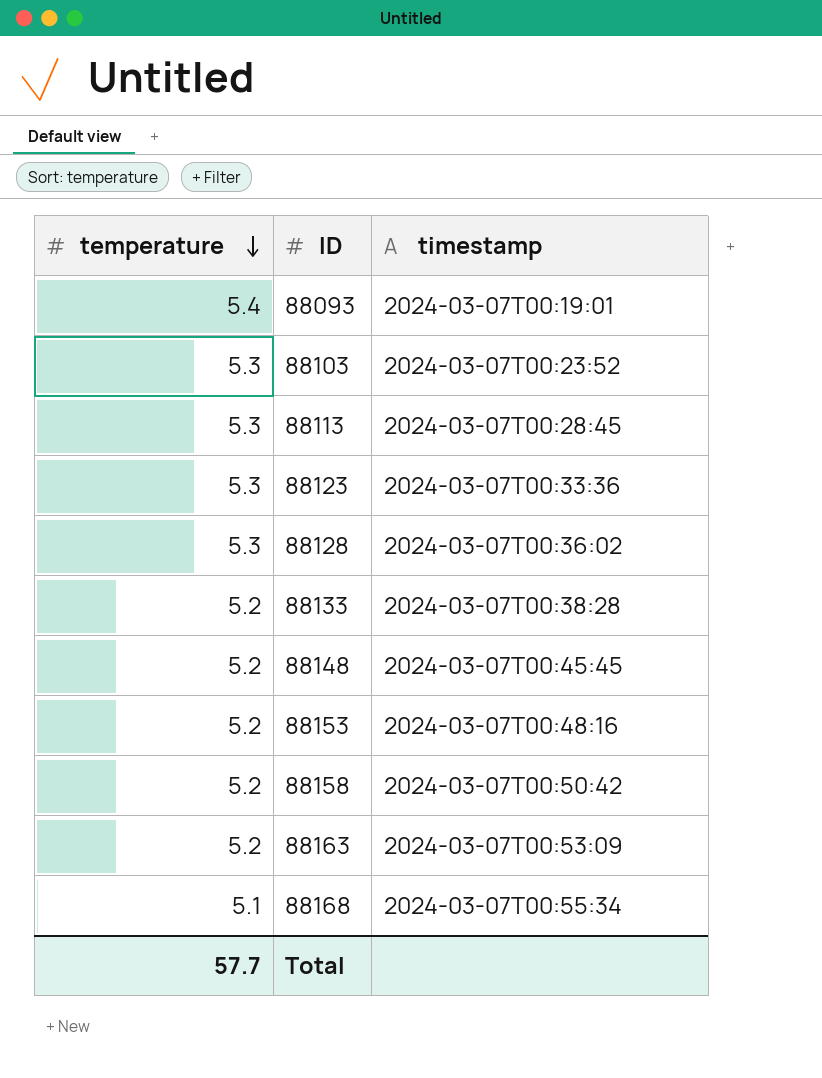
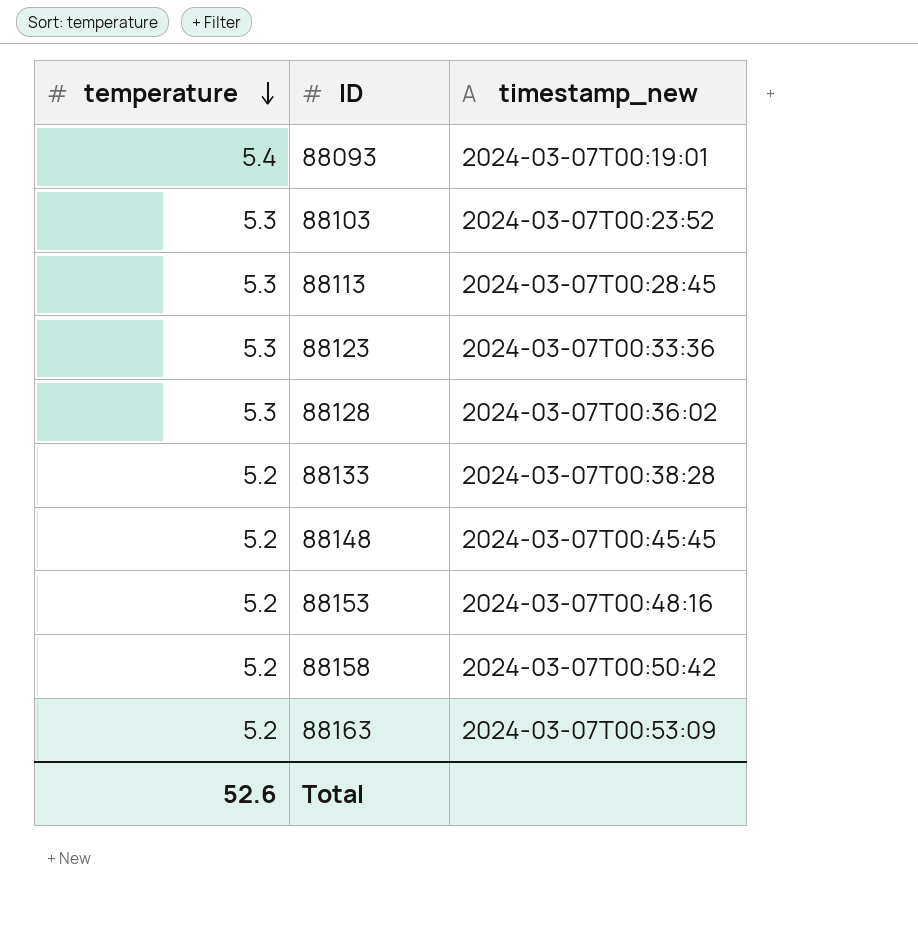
column name: timestamp -> timestamp_new
row 88168: 5.1 | 2024-03-07T00:55:34 -> none
Total | temperature: 57.7 -> 52.6

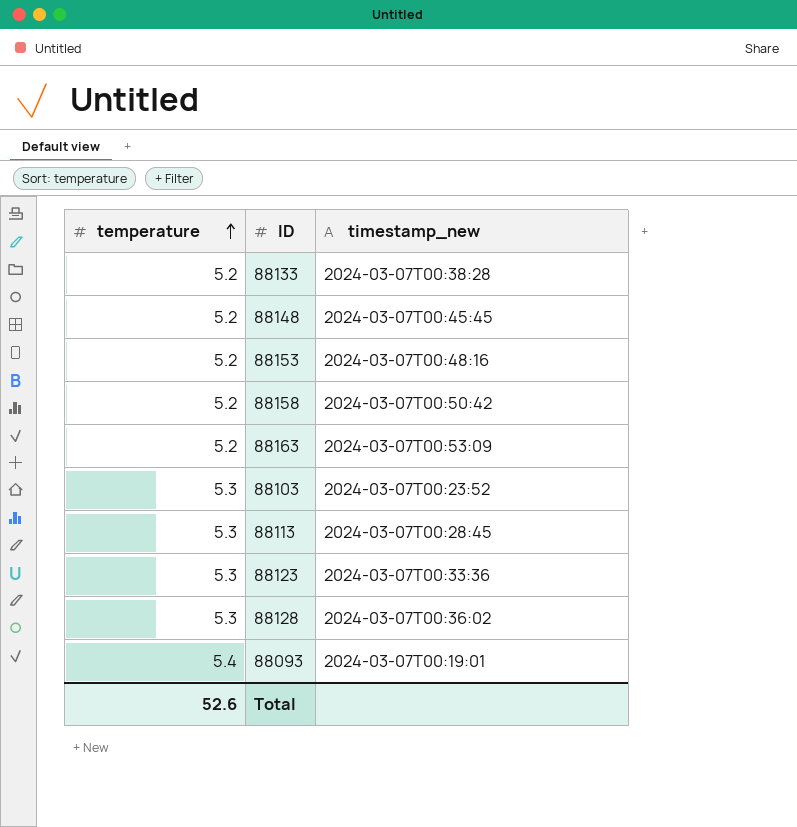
row order: temperature descending -> temperature ascending

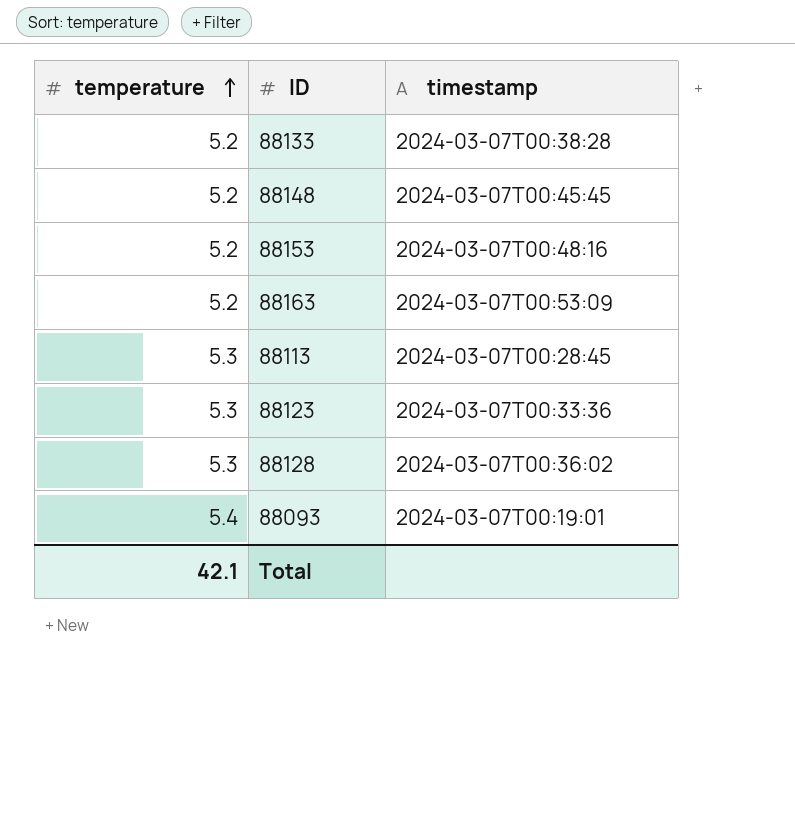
column name: timestamp_new -> timestamp
row 88158: 5.2 | 2024-03-07T00:50:42 -> none
row 88103: 5.3 | 2024-03-07T00:23:52 -> none
Total | temperature: 52.6 -> 42.1

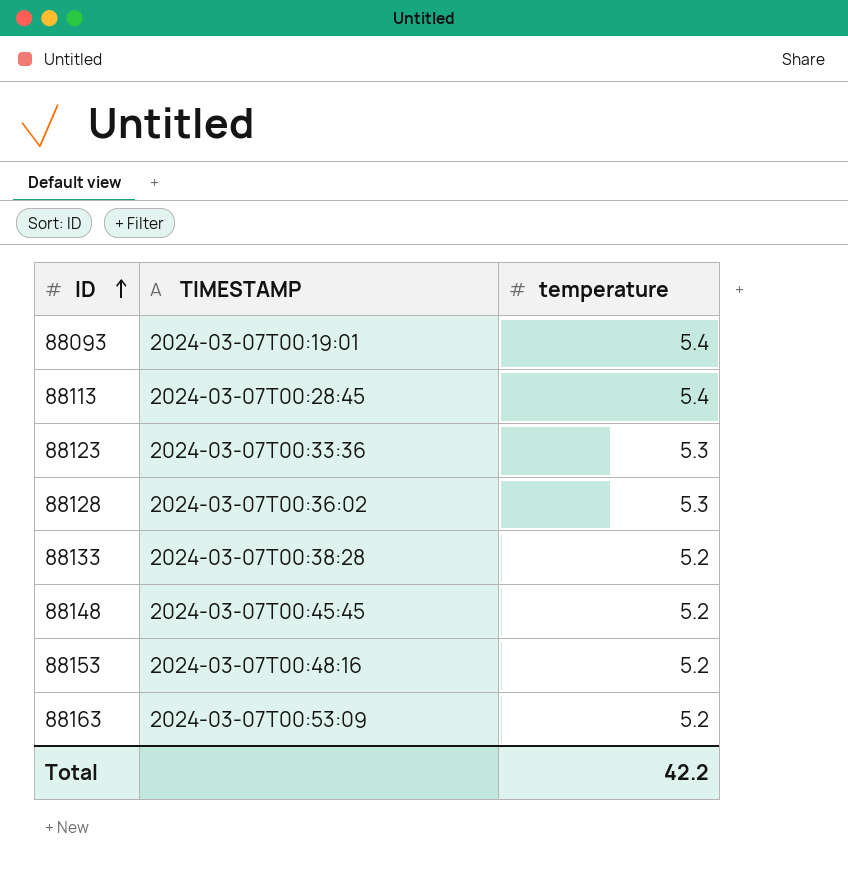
row order: temperature ascending -> ID ascending
column name: timestamp -> TIMESTAMP
column temperature | position: 1 -> 3
88113 | temperature: 5.3 -> 5.4
Total | temperature: 42.1 -> 42.2

